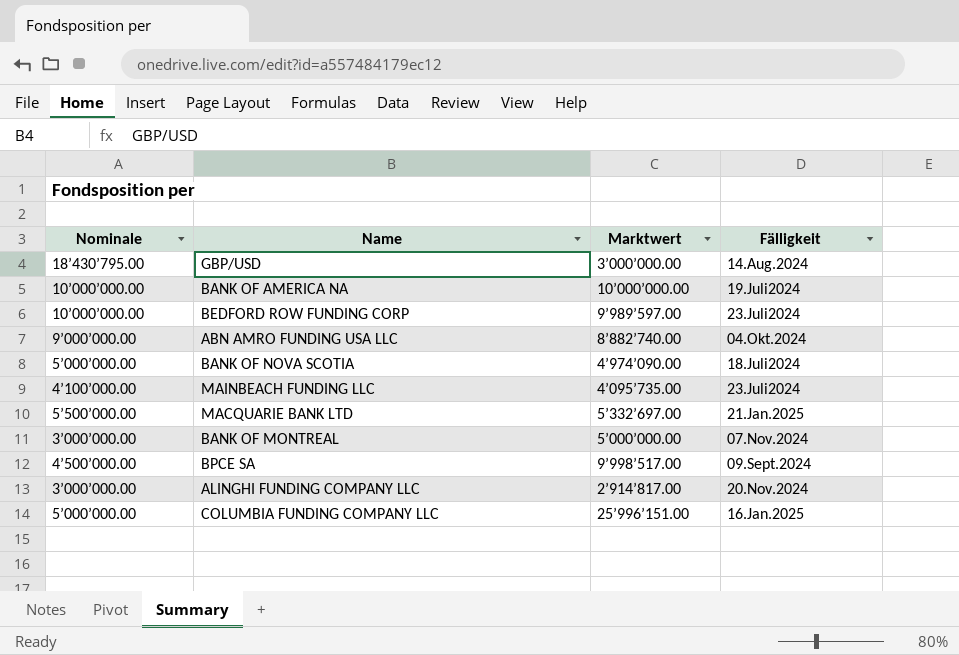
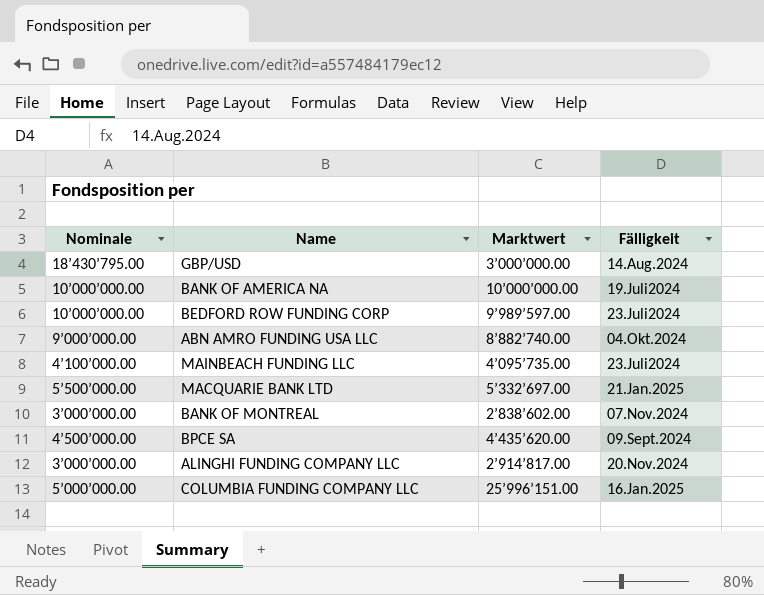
row BANK OF NOVA SCOTIA: 5’000’000.00 | 4’974’090.00 | 18.Juli2024 -> none
BANK OF MONTREAL | Marktwert: 5’000’000.00 -> 2’838’602.00
BPCE SA | Marktwert: 9’998’517.00 -> 4’435’620.00

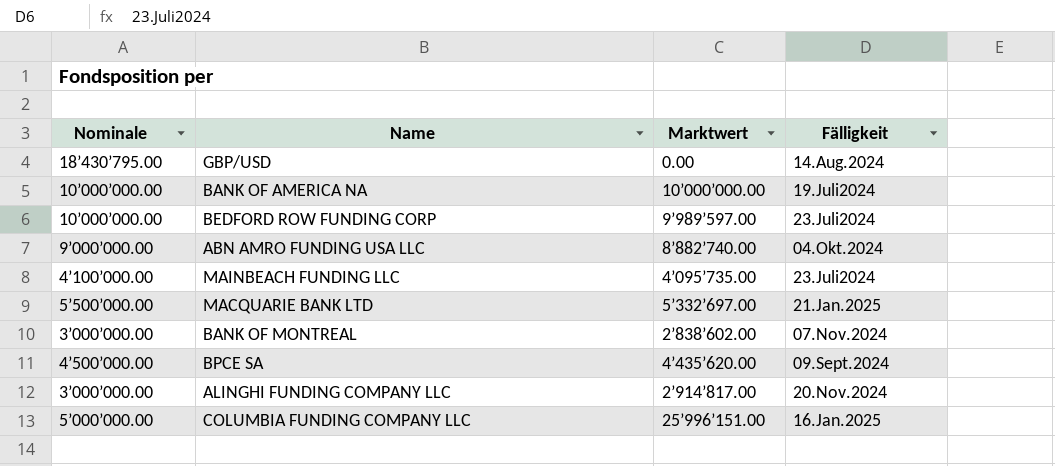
GBP/USD | Marktwert: 3’000’000.00 -> 0.00

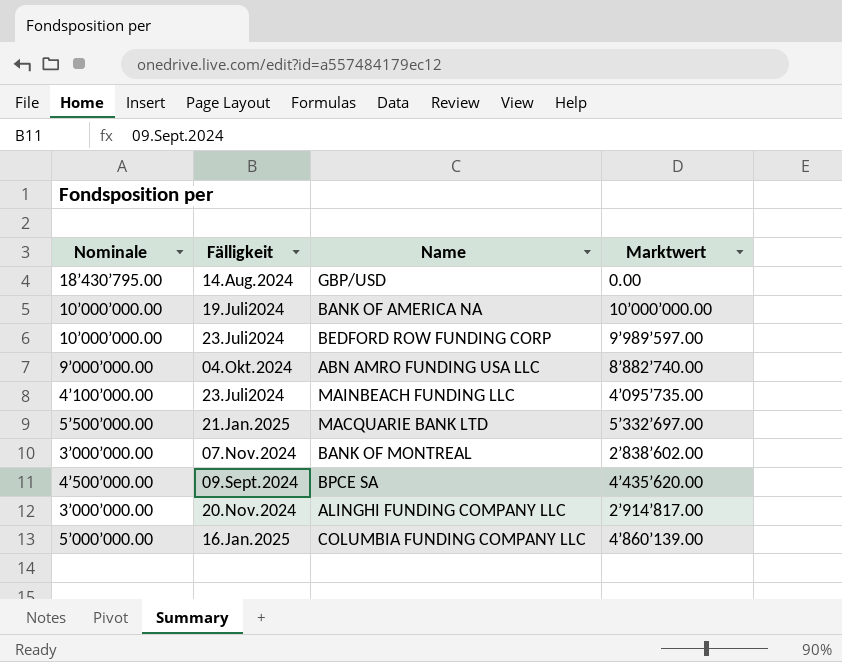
column Fälligkeit | position: 4 -> 2
COLUMBIA FUNDING COMPANY LLC | Marktwert: 25’996’151.00 -> 4’860’139.00

